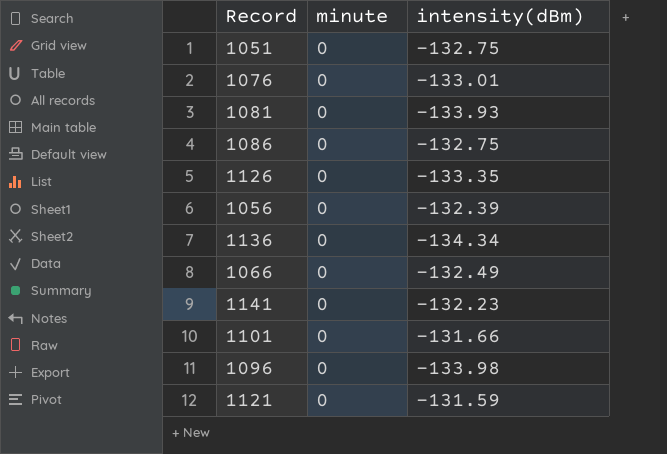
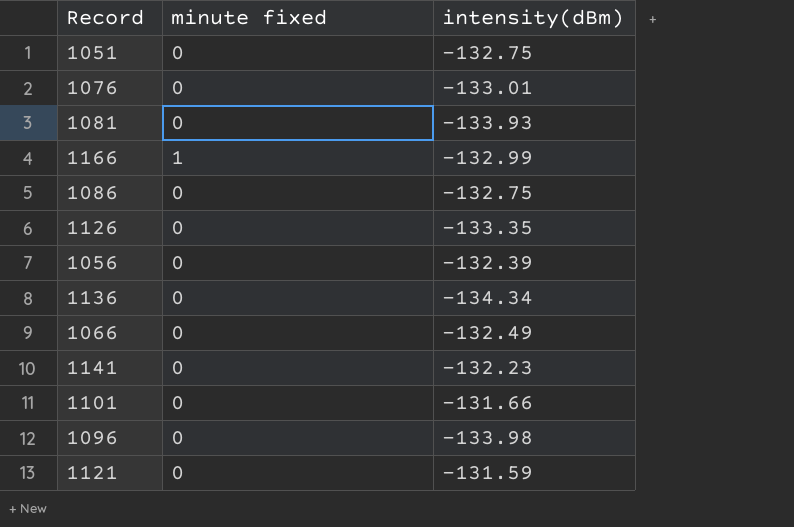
column name: minute -> minute fixed
row 1166: none -> 1 | -132.99

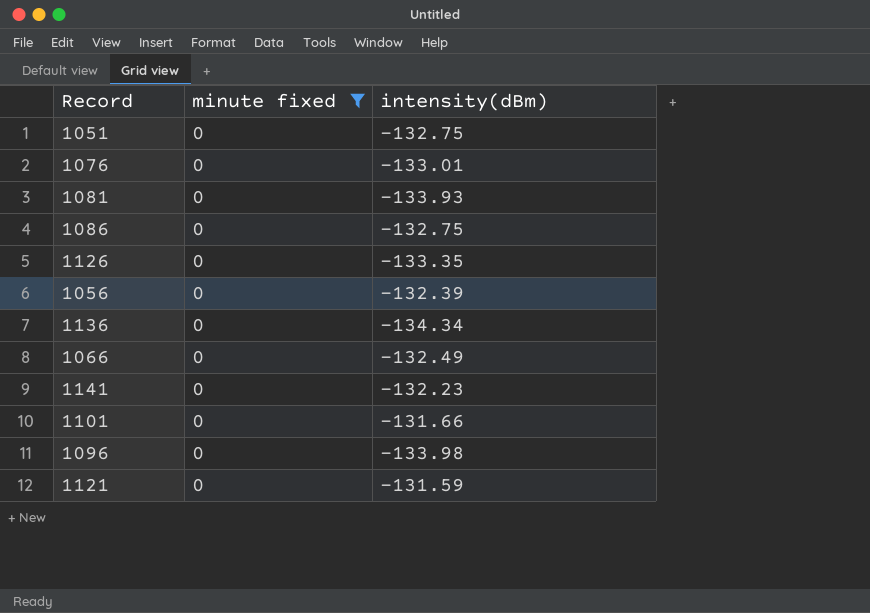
filter: none -> minute fixed = 0

